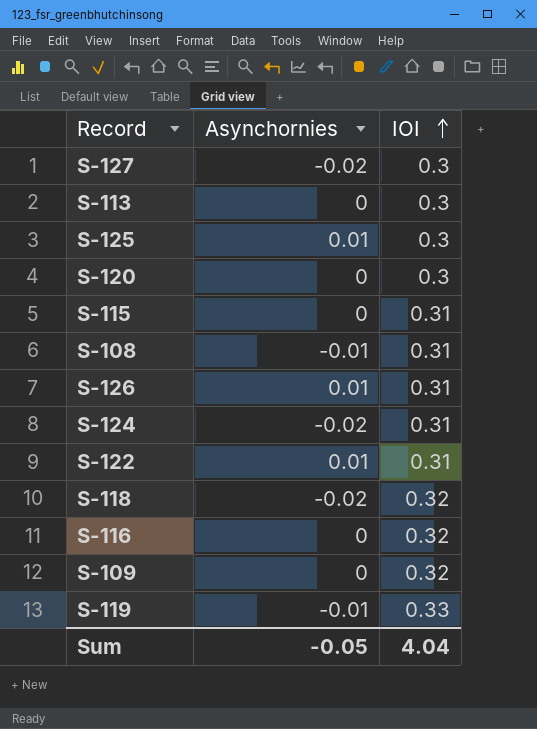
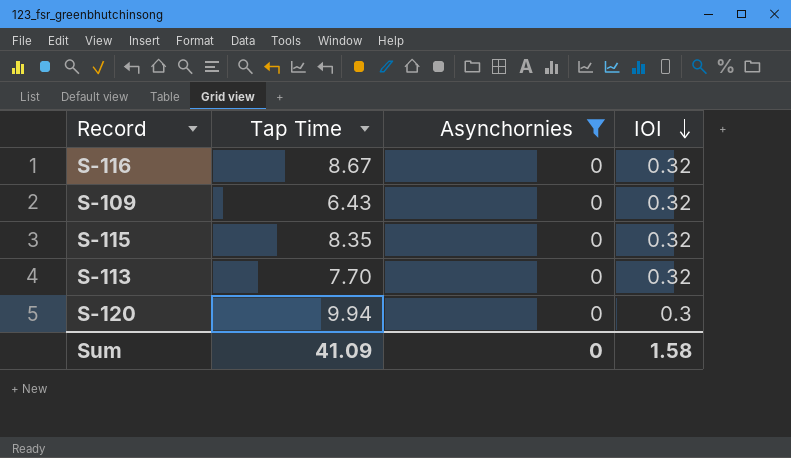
filter: none -> Asynchornies = 0
row order: IOI ascending -> IOI descending
column Tap Time | position: none -> 2
S-115 | IOI: 0.31 -> 0.32
S-113 | IOI: 0.3 -> 0.32
Sum | Asynchornies: -0.05 -> 0
Sum | IOI: 4.04 -> 1.58

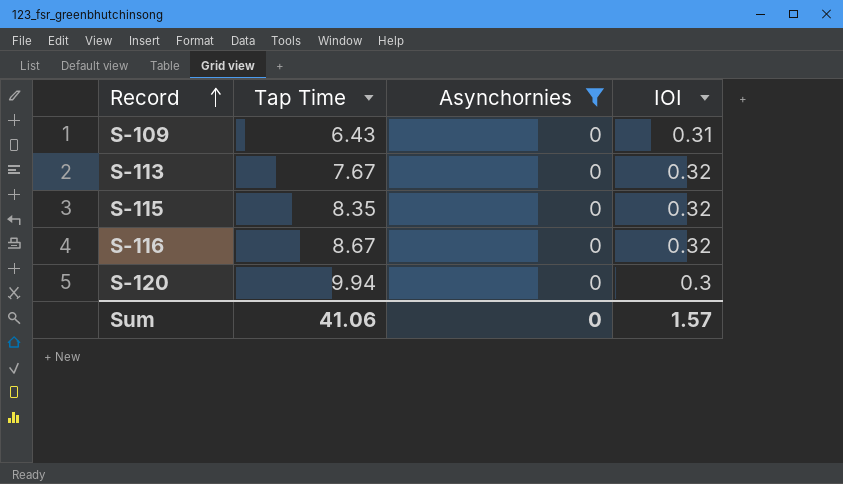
row order: IOI descending -> Record ascending
S-109 | IOI: 0.32 -> 0.31
S-113 | Tap Time: 7.70 -> 7.67
Sum | Tap Time: 41.09 -> 41.06
Sum | IOI: 1.58 -> 1.57

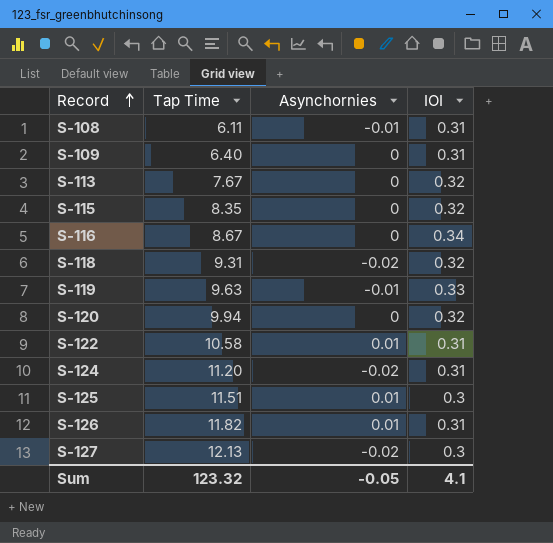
filter: Asynchornies = 0 -> none
S-109 | Tap Time: 6.43 -> 6.40
S-116 | IOI: 0.32 -> 0.34
S-120 | IOI: 0.3 -> 0.32
Sum | Tap Time: 41.06 -> 123.32
Sum | Asynchornies: 0 -> -0.05
Sum | IOI: 1.57 -> 4.1

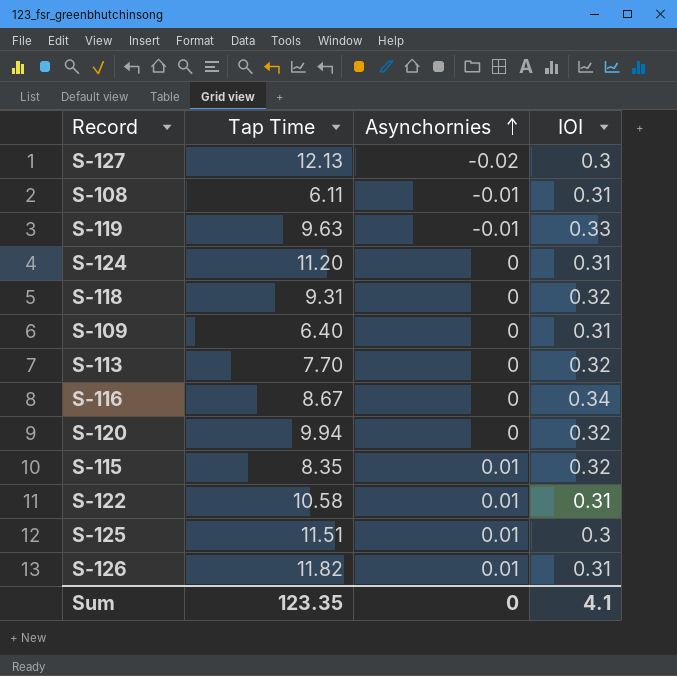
row order: Record ascending -> Asynchornies ascending
S-124 | Asynchornies: -0.02 -> 0
S-118 | Asynchornies: -0.02 -> 0
S-113 | Tap Time: 7.67 -> 7.70
S-115 | Asynchornies: 0 -> 0.01
Sum | Tap Time: 123.32 -> 123.35
Sum | Asynchornies: -0.05 -> 0

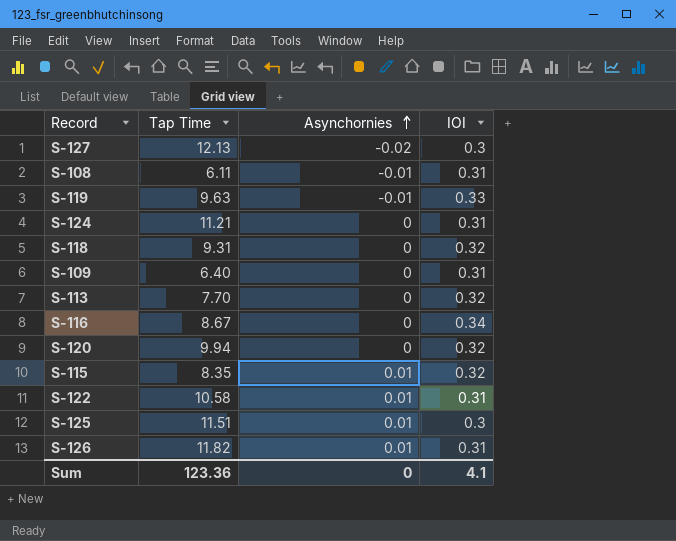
S-124 | Tap Time: 11.20 -> 11.21
Sum | Tap Time: 123.35 -> 123.36

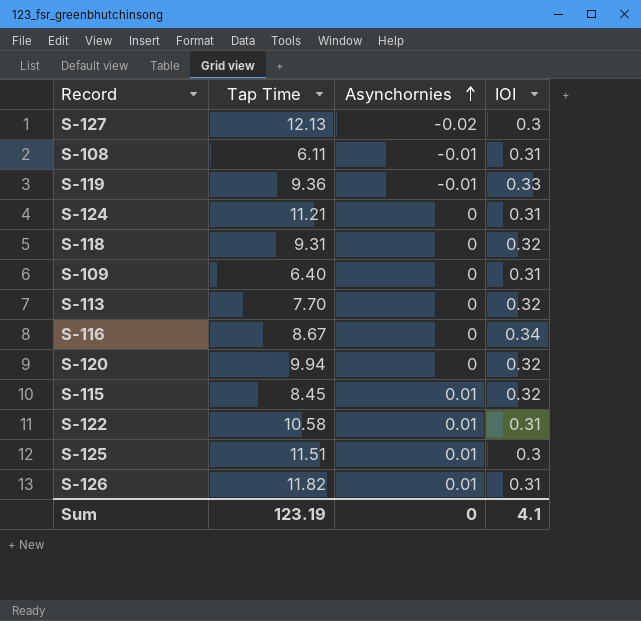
S-119 | Tap Time: 9.63 -> 9.36
S-115 | Tap Time: 8.35 -> 8.45
Sum | Tap Time: 123.36 -> 123.19

